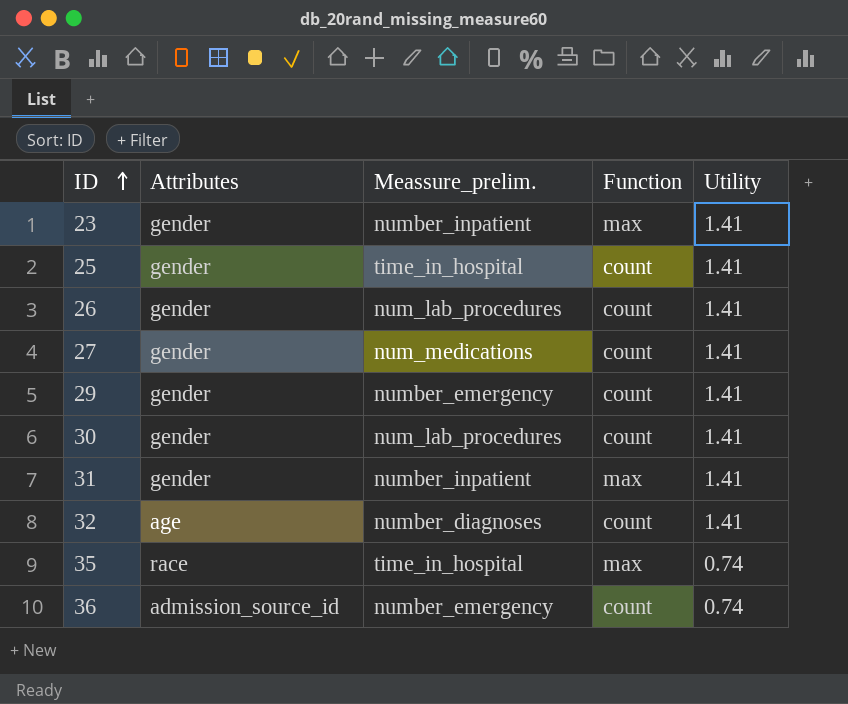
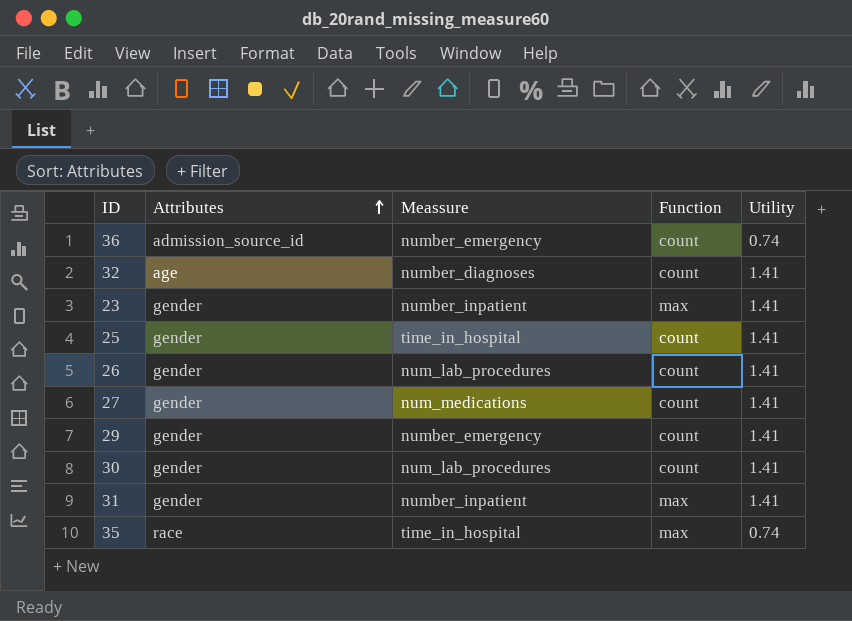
row order: ID ascending -> Attributes ascending
column name: Meassure_prelim. -> Meassure

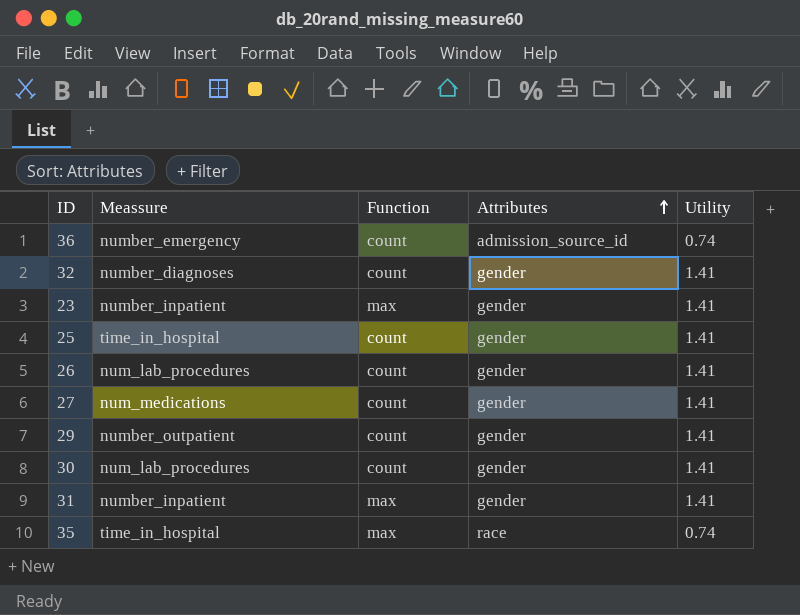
column Attributes | position: 2 -> 4
32 | Attributes: age -> gender
29 | Meassure: number_emergency -> number_outpatient

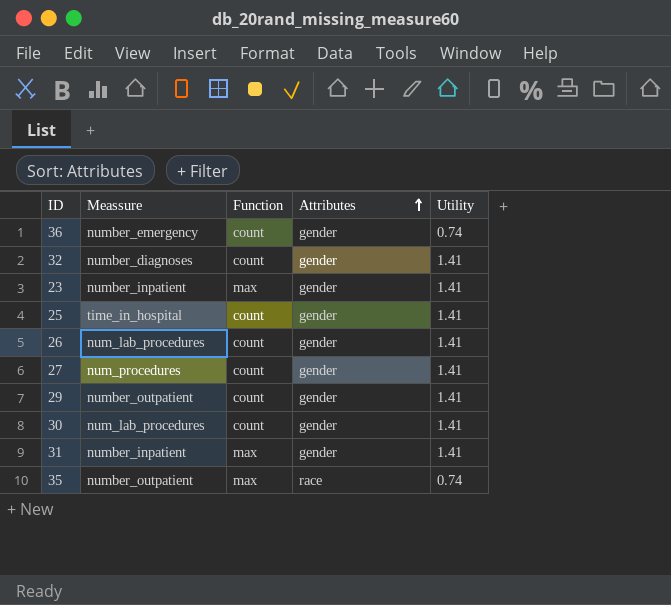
36 | Attributes: admission_source_id -> gender
27 | Meassure: num_medications -> num_procedures
35 | Meassure: time_in_hospital -> number_outpatient

